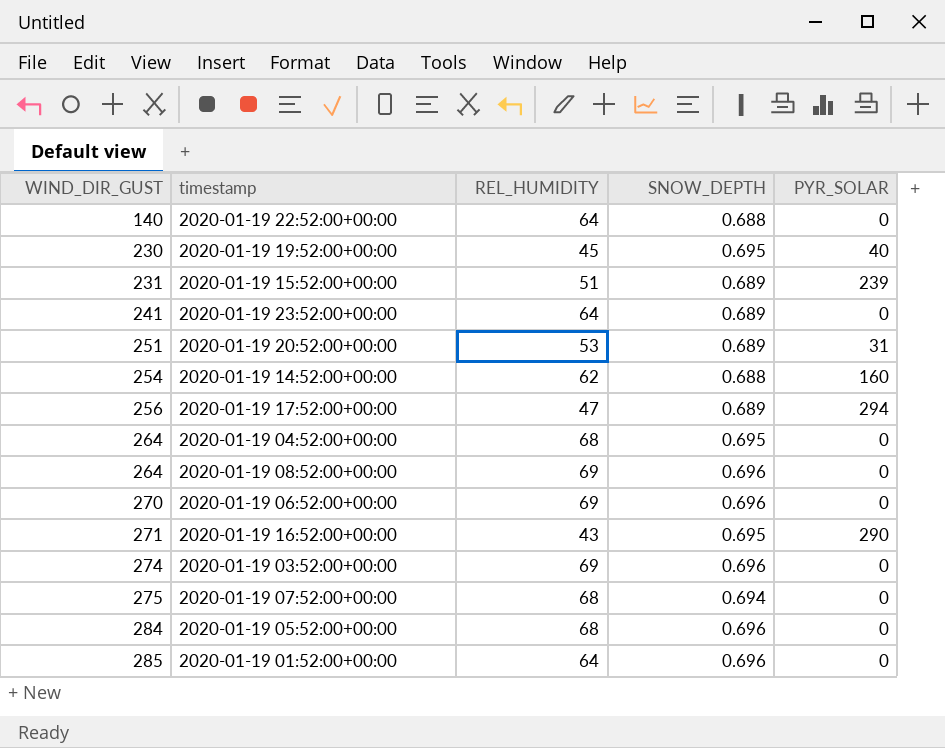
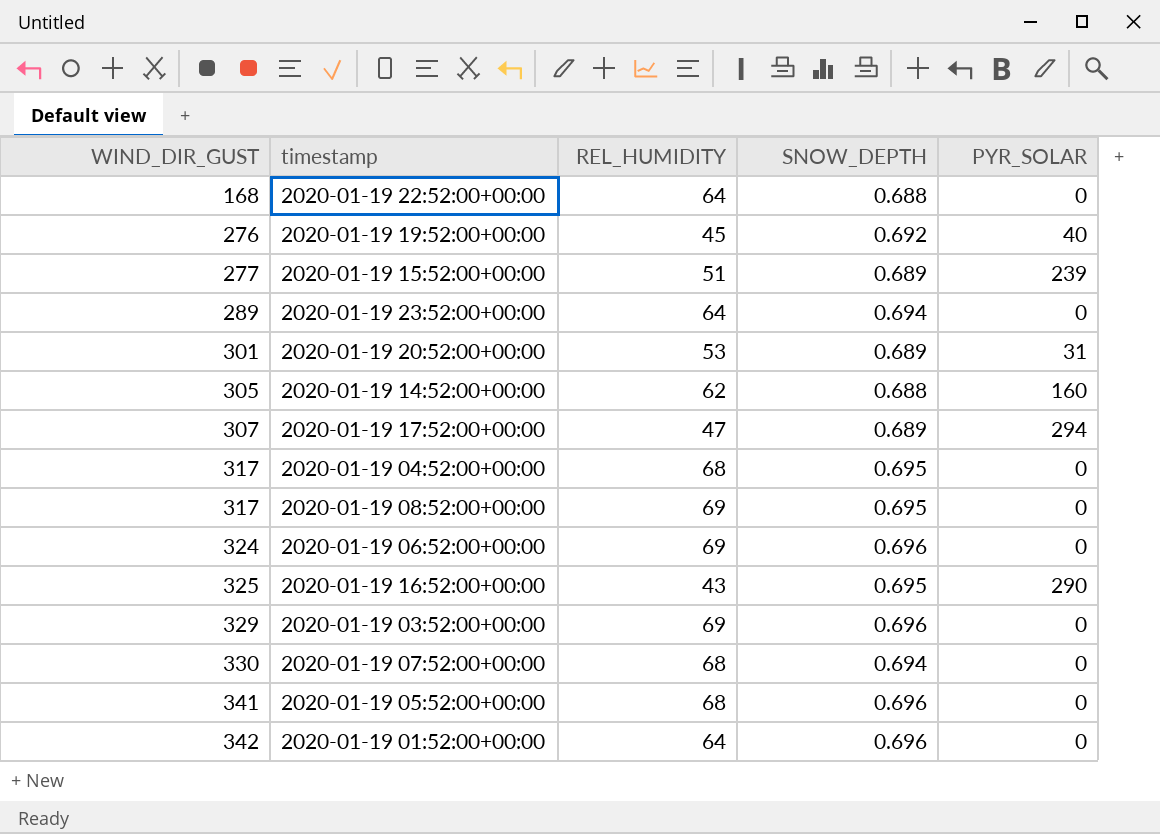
2020-01-19 22:52:00+00:00 | WIND_DIR_GUST: 140 -> 168
2020-01-19 19:52:00+00:00 | WIND_DIR_GUST: 230 -> 276
2020-01-19 19:52:00+00:00 | SNOW_DEPTH: 0.695 -> 0.692
2020-01-19 15:52:00+00:00 | WIND_DIR_GUST: 231 -> 277
2020-01-19 23:52:00+00:00 | WIND_DIR_GUST: 241 -> 289
2020-01-19 23:52:00+00:00 | SNOW_DEPTH: 0.689 -> 0.694
2020-01-19 20:52:00+00:00 | WIND_DIR_GUST: 251 -> 301
2020-01-19 14:52:00+00:00 | WIND_DIR_GUST: 254 -> 305
2020-01-19 17:52:00+00:00 | WIND_DIR_GUST: 256 -> 307
2020-01-19 04:52:00+00:00 | WIND_DIR_GUST: 264 -> 317
2020-01-19 08:52:00+00:00 | WIND_DIR_GUST: 264 -> 317
2020-01-19 08:52:00+00:00 | SNOW_DEPTH: 0.696 -> 0.695
2020-01-19 06:52:00+00:00 | WIND_DIR_GUST: 270 -> 324
2020-01-19 16:52:00+00:00 | WIND_DIR_GUST: 271 -> 325
2020-01-19 03:52:00+00:00 | WIND_DIR_GUST: 274 -> 329
2020-01-19 07:52:00+00:00 | WIND_DIR_GUST: 275 -> 330
2020-01-19 05:52:00+00:00 | WIND_DIR_GUST: 284 -> 341
2020-01-19 01:52:00+00:00 | WIND_DIR_GUST: 285 -> 342

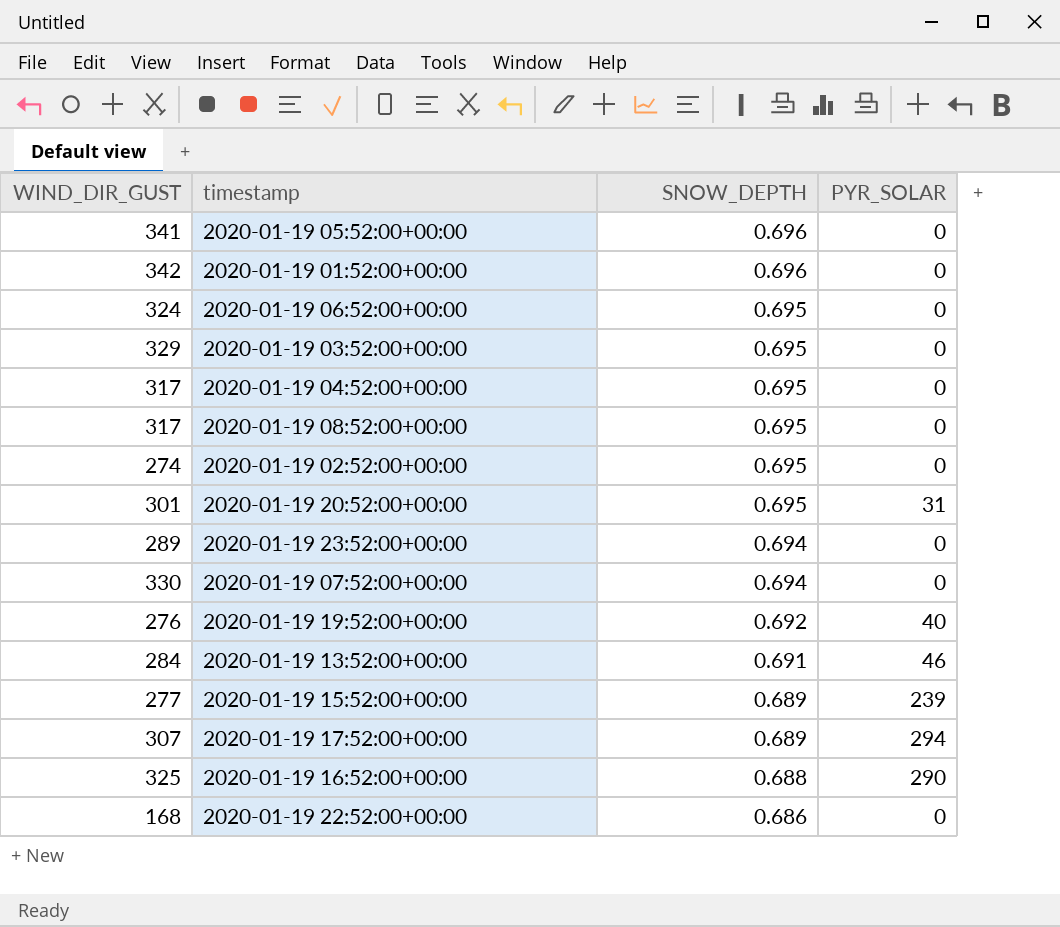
row order: WIND_DIR_GUST ascending -> SNOW_DEPTH descending
column REL_HUMIDITY | position: 3 -> none
row 2020-01-19 14:52:00+00:00: 305 | 62 | 0.688 | 160 -> none
2020-01-19 06:52:00+00:00 | SNOW_DEPTH: 0.696 -> 0.695
2020-01-19 03:52:00+00:00 | SNOW_DEPTH: 0.696 -> 0.695
row 2020-01-19 02:52:00+00:00: none -> 274 | 0.695 | 0
2020-01-19 20:52:00+00:00 | SNOW_DEPTH: 0.689 -> 0.695
row 2020-01-19 13:52:00+00:00: none -> 284 | 0.691 | 46
2020-01-19 16:52:00+00:00 | SNOW_DEPTH: 0.695 -> 0.688
2020-01-19 22:52:00+00:00 | SNOW_DEPTH: 0.688 -> 0.686

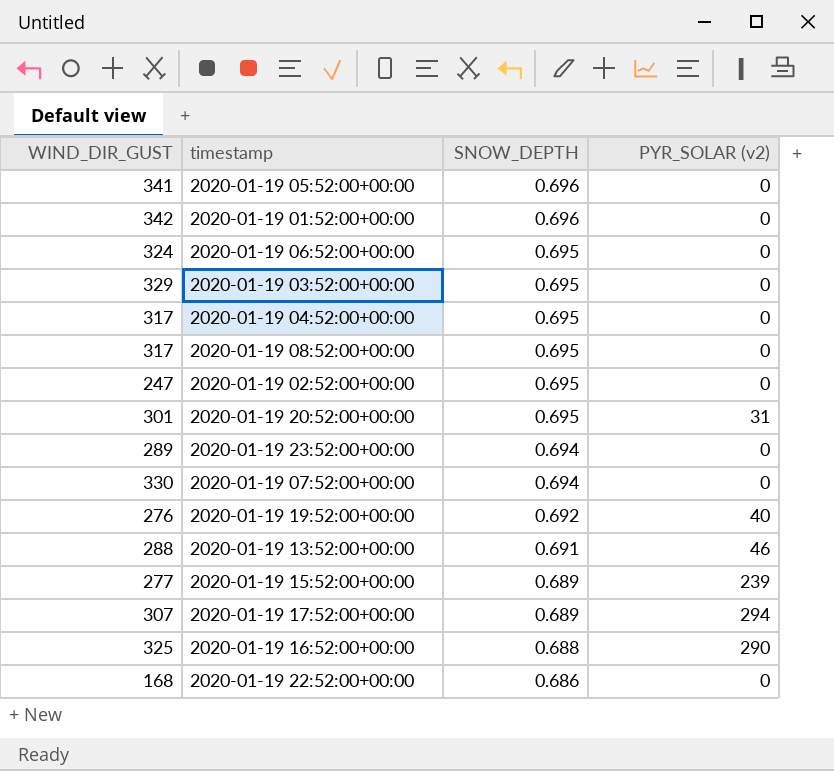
column name: PYR_SOLAR -> PYR_SOLAR (v2)
2020-01-19 02:52:00+00:00 | WIND_DIR_GUST: 274 -> 247
2020-01-19 13:52:00+00:00 | WIND_DIR_GUST: 284 -> 288

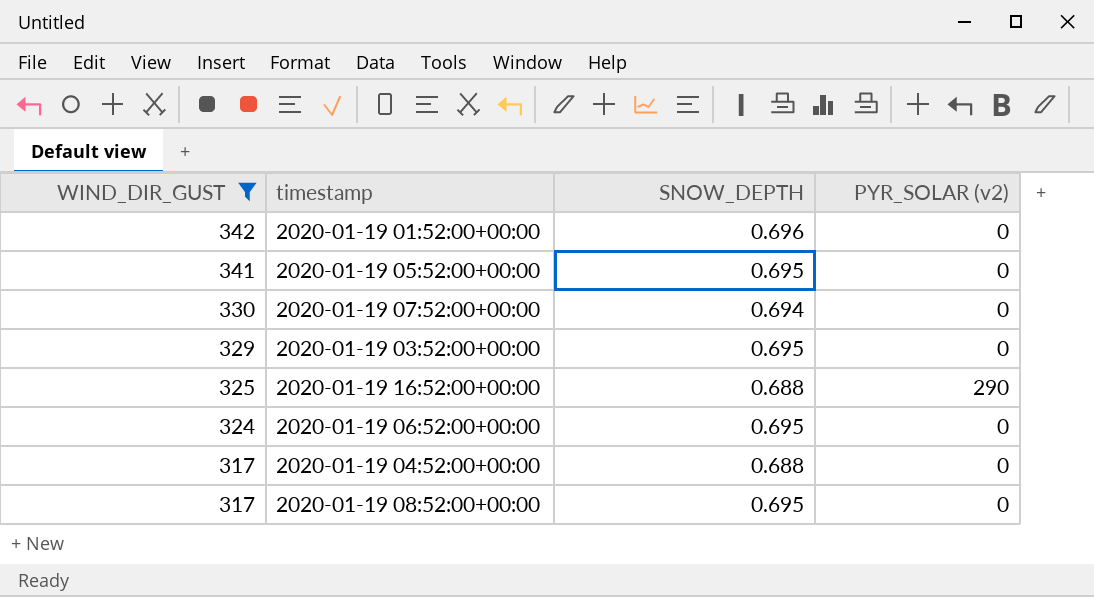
filter: none -> WIND_DIR_GUST >= 317
row order: SNOW_DEPTH descending -> WIND_DIR_GUST descending
2020-01-19 05:52:00+00:00 | SNOW_DEPTH: 0.696 -> 0.695
2020-01-19 04:52:00+00:00 | SNOW_DEPTH: 0.695 -> 0.688

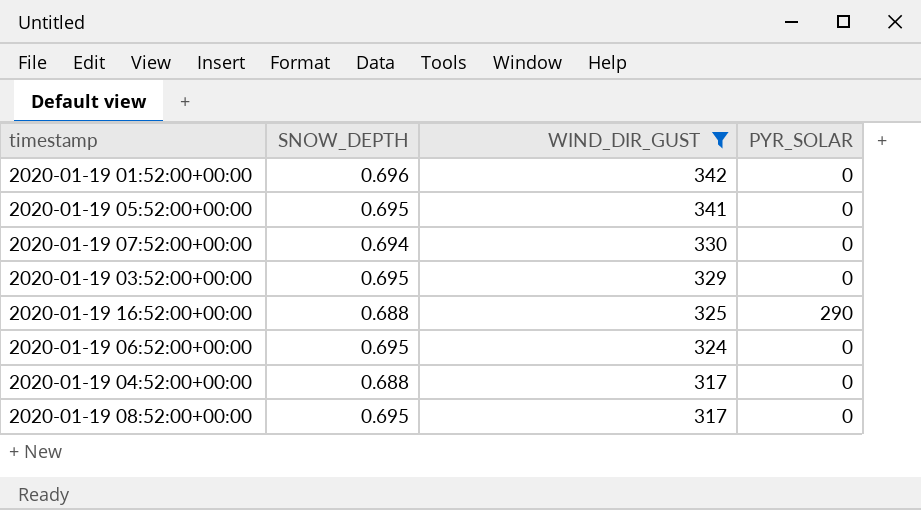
column WIND_DIR_GUST | position: 1 -> 3
column name: PYR_SOLAR (v2) -> PYR_SOLAR

